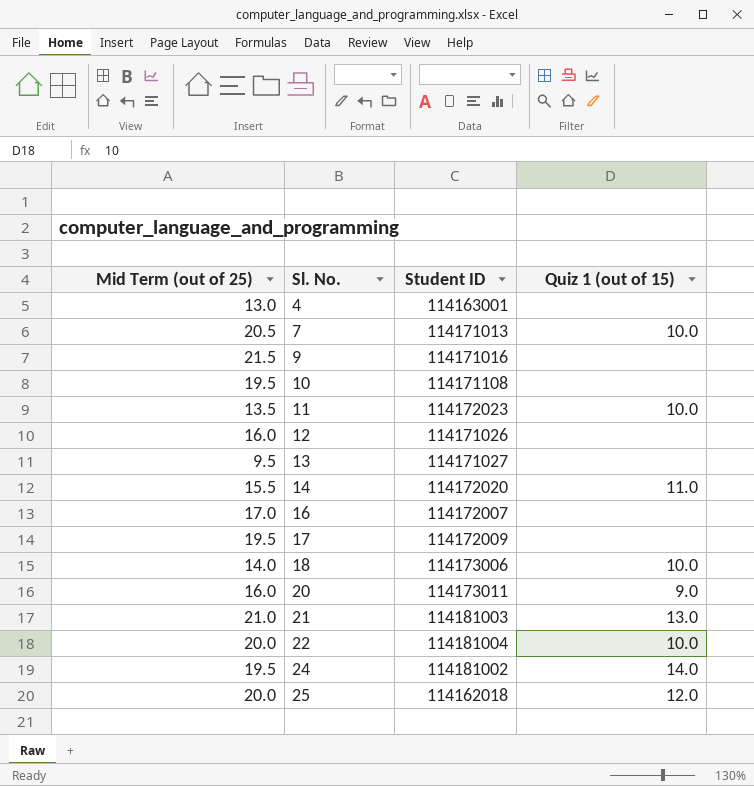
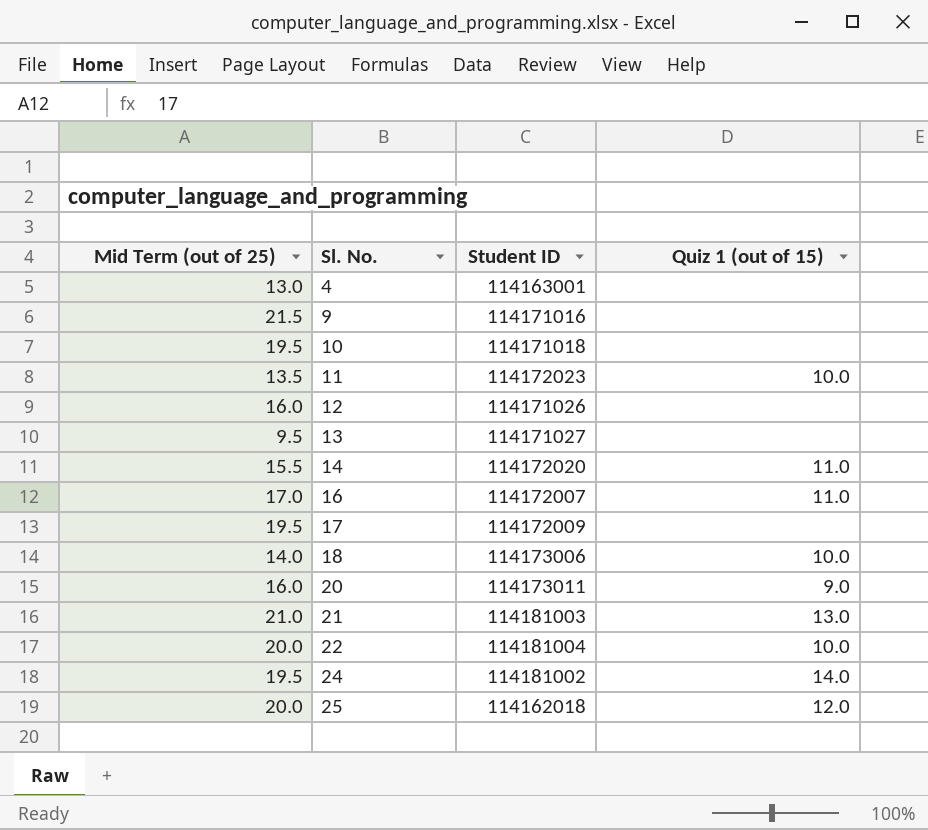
row 7: 20.5 | 114171013 | 10.0 -> none
10 | Student ID: 114171108 -> 114171018
16 | Quiz 1 (out of 15): none -> 11.0

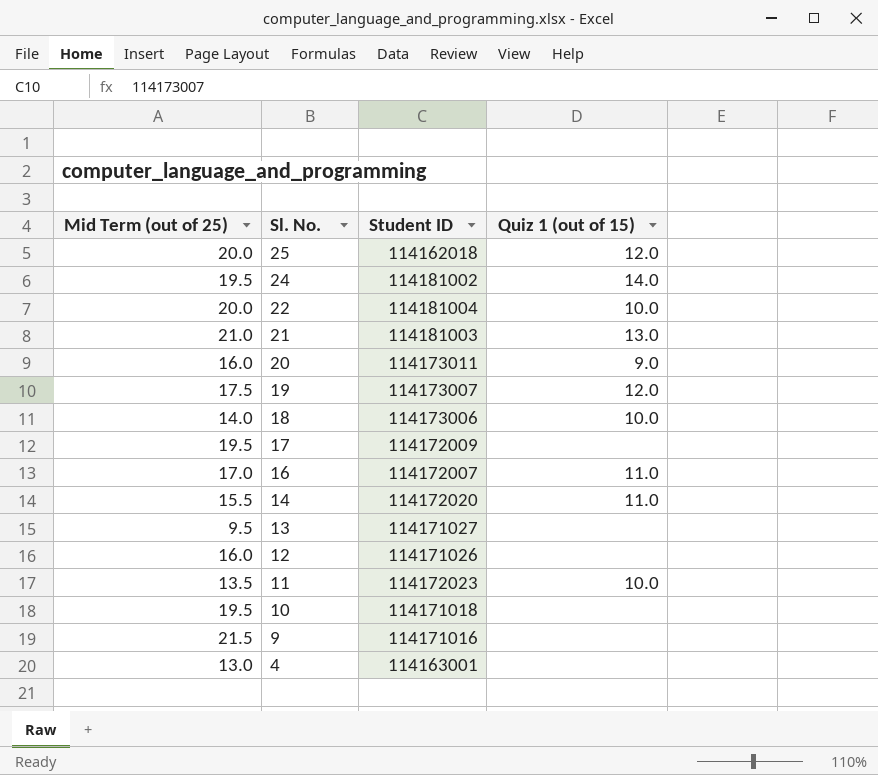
row order: Sl. No. ascending -> Sl. No. descending
row 19: none -> 17.5 | 114173007 | 12.0

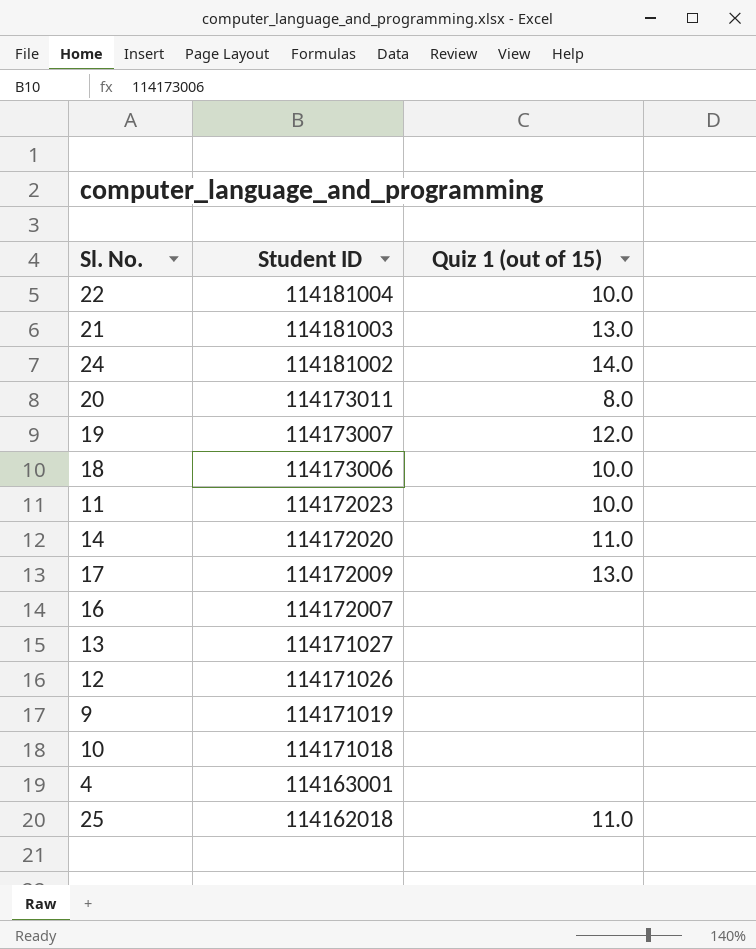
row order: Sl. No. descending -> Student ID descending
column Mid Term (out of 25) | position: 1 -> none
20 | Quiz 1 (out of 15): 9.0 -> 8.0
17 | Quiz 1 (out of 15): none -> 13.0
16 | Quiz 1 (out of 15): 11.0 -> none
9 | Student ID: 114171016 -> 114171019
25 | Quiz 1 (out of 15): 12.0 -> 11.0

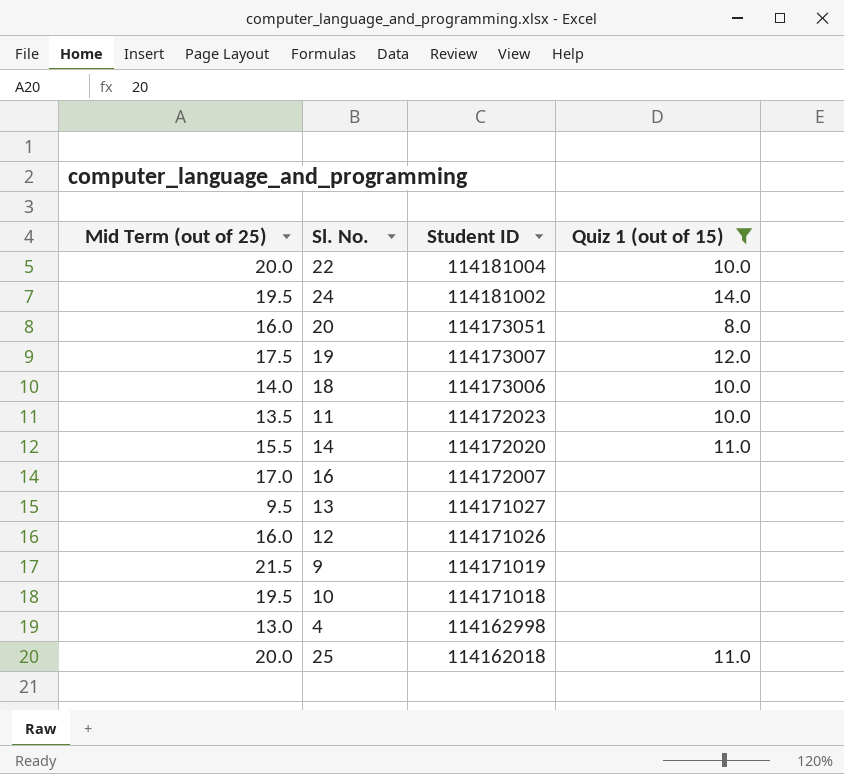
filter: none -> Quiz 1 (out of 15) != 13.0
column Mid Term (out of 25) | position: none -> 1
20 | Student ID: 114173011 -> 114173051
4 | Student ID: 114163001 -> 114162998

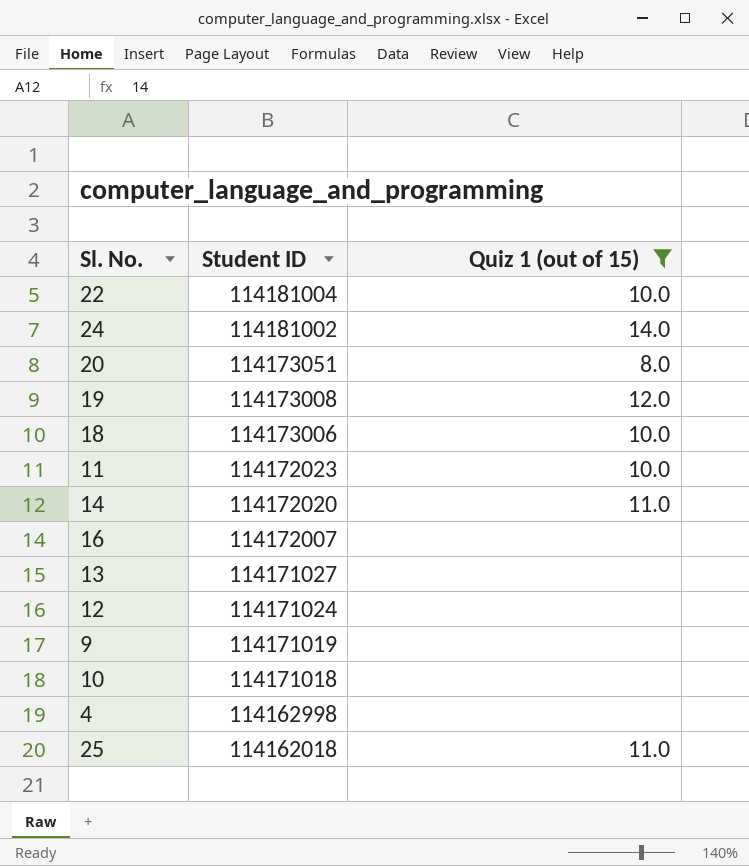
column Mid Term (out of 25) | position: 1 -> none
19 | Student ID: 114173007 -> 114173008
12 | Student ID: 114171026 -> 114171024

